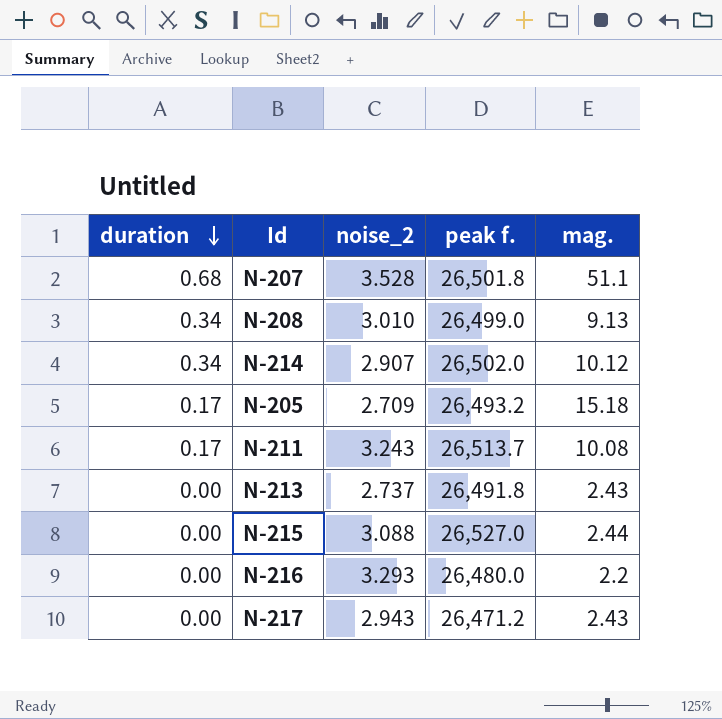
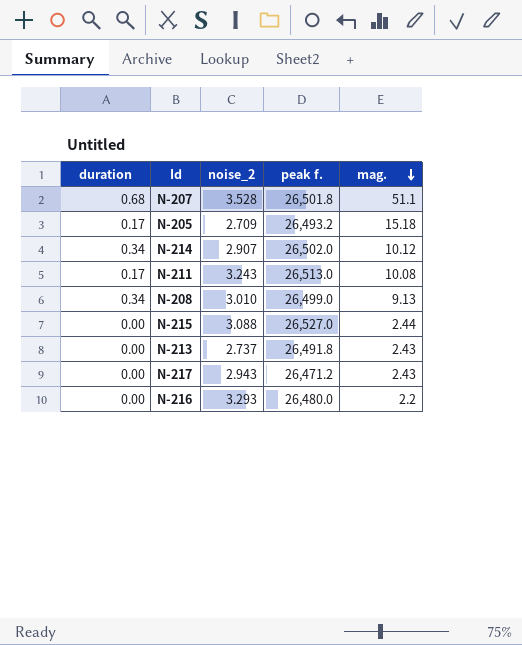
row order: duration descending -> mag. descending
N-211 | peak f.: 26,513.7 -> 26,513.0

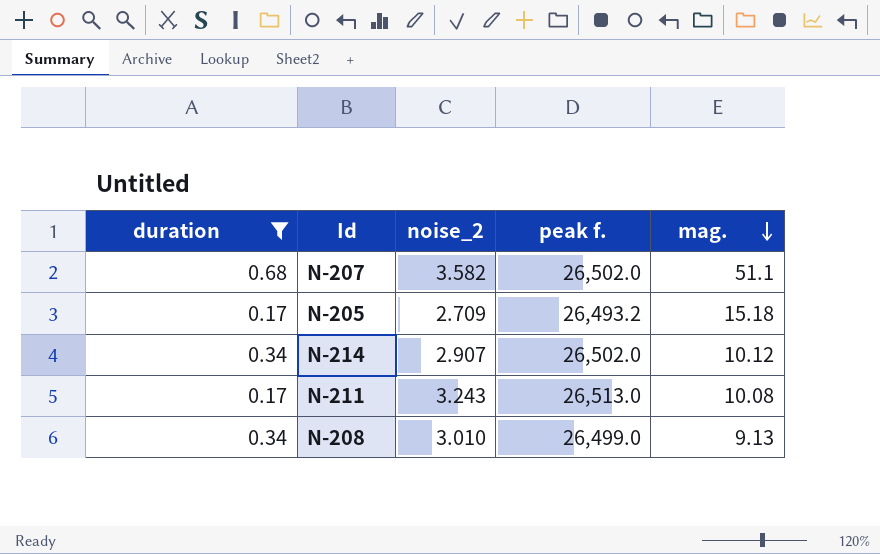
filter: none -> duration != 0.00
N-207 | noise_2: 3.528 -> 3.582
N-207 | peak f.: 26,501.8 -> 26,502.0

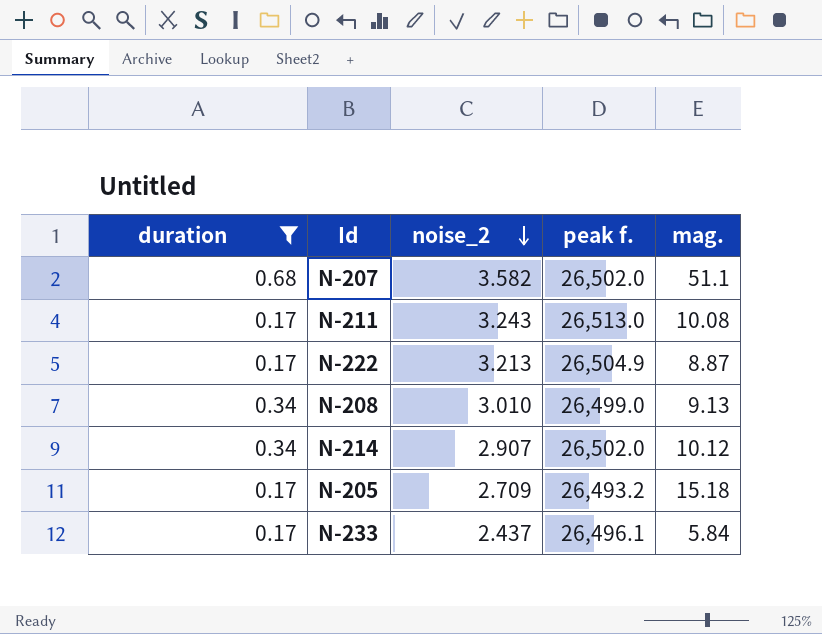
row order: mag. descending -> noise_2 descending
row N-222: none -> 0.17 | 3.213 | 26,504.9 | 8.87
row N-233: none -> 0.17 | 2.437 | 26,496.1 | 5.84

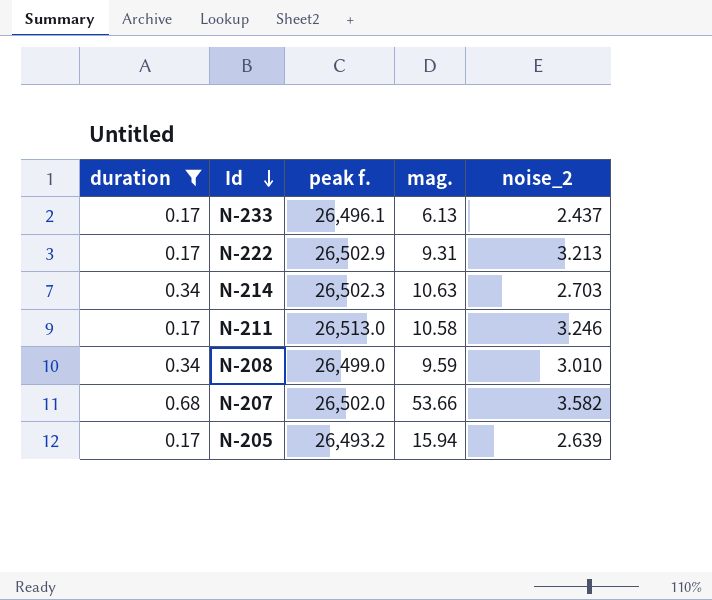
row order: noise_2 descending -> Id descending
column noise_2 | position: 3 -> 5
N-233 | mag.: 5.84 -> 6.13
N-222 | peak f.: 26,504.9 -> 26,502.9
N-222 | mag.: 8.87 -> 9.31
N-214 | peak f.: 26,502.0 -> 26,502.3
N-214 | mag.: 10.12 -> 10.63
N-214 | noise_2: 2.907 -> 2.703
N-211 | mag.: 10.08 -> 10.58
N-211 | noise_2: 3.243 -> 3.246
N-208 | mag.: 9.13 -> 9.59
N-207 | mag.: 51.1 -> 53.66
N-205 | mag.: 15.18 -> 15.94
N-205 | noise_2: 2.709 -> 2.639

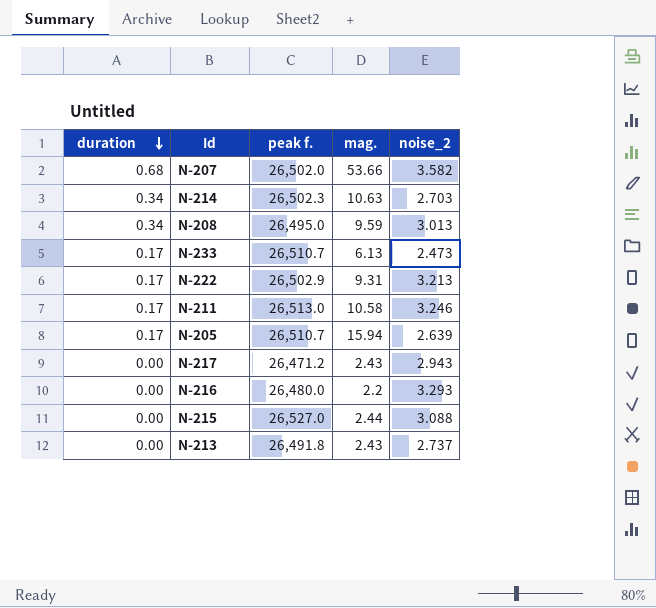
filter: duration != 0.00 -> none
row order: Id descending -> duration descending
N-208 | peak f.: 26,499.0 -> 26,495.0
N-208 | noise_2: 3.010 -> 3.013
N-233 | peak f.: 26,496.1 -> 26,510.7
N-233 | noise_2: 2.437 -> 2.473
N-205 | peak f.: 26,493.2 -> 26,510.7

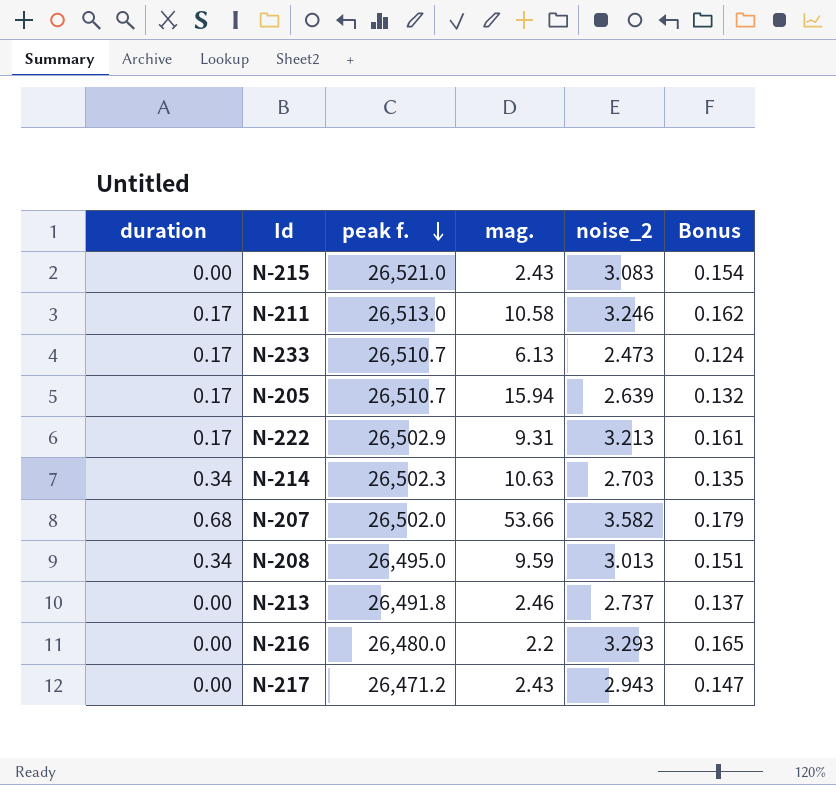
row order: duration descending -> peak f. descending
column Bonus | formula: none -> [noise_2] * 0.05
N-215 | peak f.: 26,527.0 -> 26,521.0
N-215 | mag.: 2.44 -> 2.43
N-215 | noise_2: 3.088 -> 3.083
N-213 | mag.: 2.43 -> 2.46

